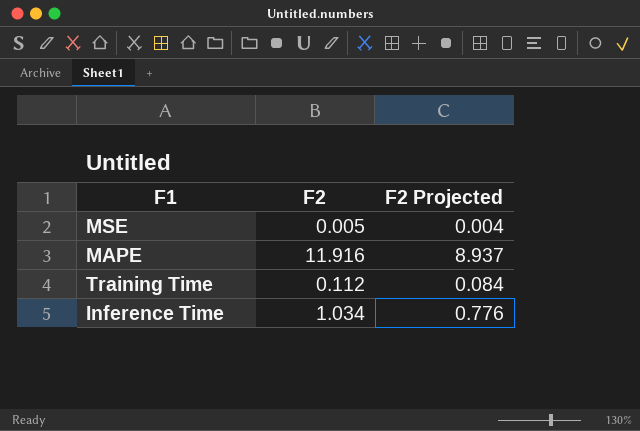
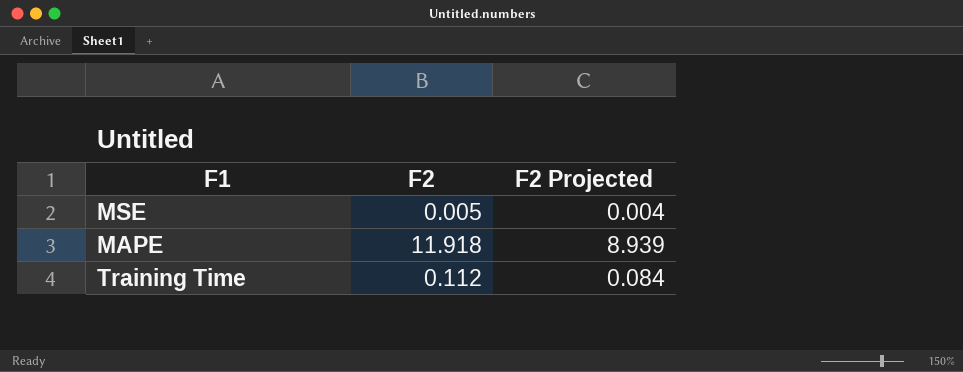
row Inference Time: 1.034 | 0.776 -> none
MAPE | F2: 11.916 -> 11.918
MAPE | F2 Projected: 8.937 -> 8.939

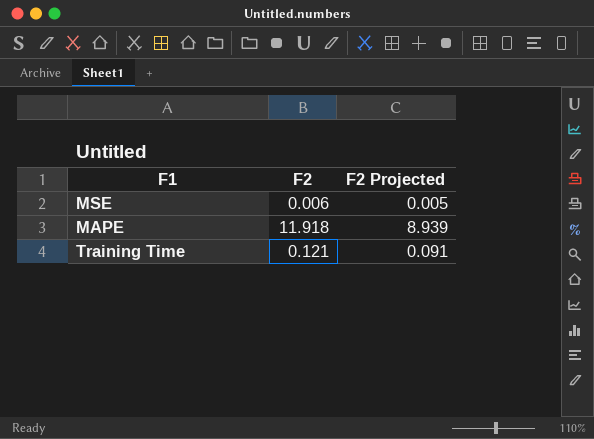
MSE | F2: 0.005 -> 0.006
MSE | F2 Projected: 0.004 -> 0.005
Training Time | F2: 0.112 -> 0.121
Training Time | F2 Projected: 0.084 -> 0.091

